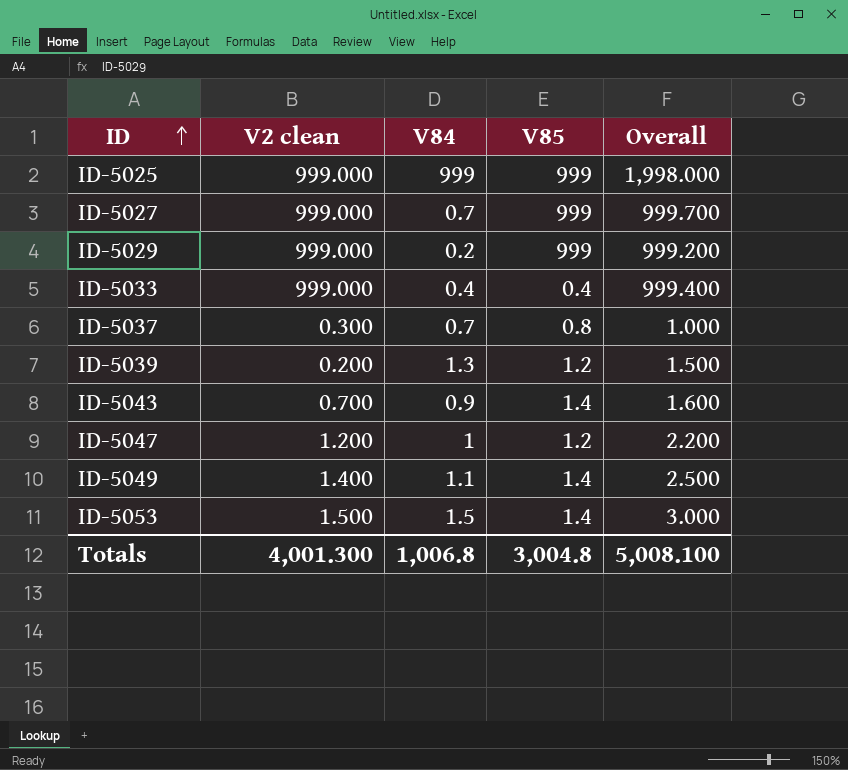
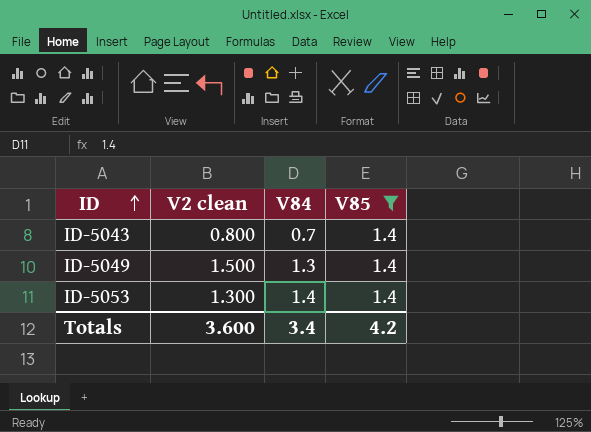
filter: none -> V85 = 1.4
column Overall | formula: [V2 clean] + [V84] -> none
ID-5043 | V2 clean: 0.700 -> 0.800
ID-5043 | V84: 0.9 -> 0.7
ID-5049 | V2 clean: 1.400 -> 1.500
ID-5049 | V84: 1.1 -> 1.3
ID-5053 | V2 clean: 1.500 -> 1.300
ID-5053 | V84: 1.5 -> 1.4
Totals | V2 clean: 4,001.300 -> 3.600
Totals | V84: 1,006.8 -> 3.4
Totals | V85: 3,004.8 -> 4.2

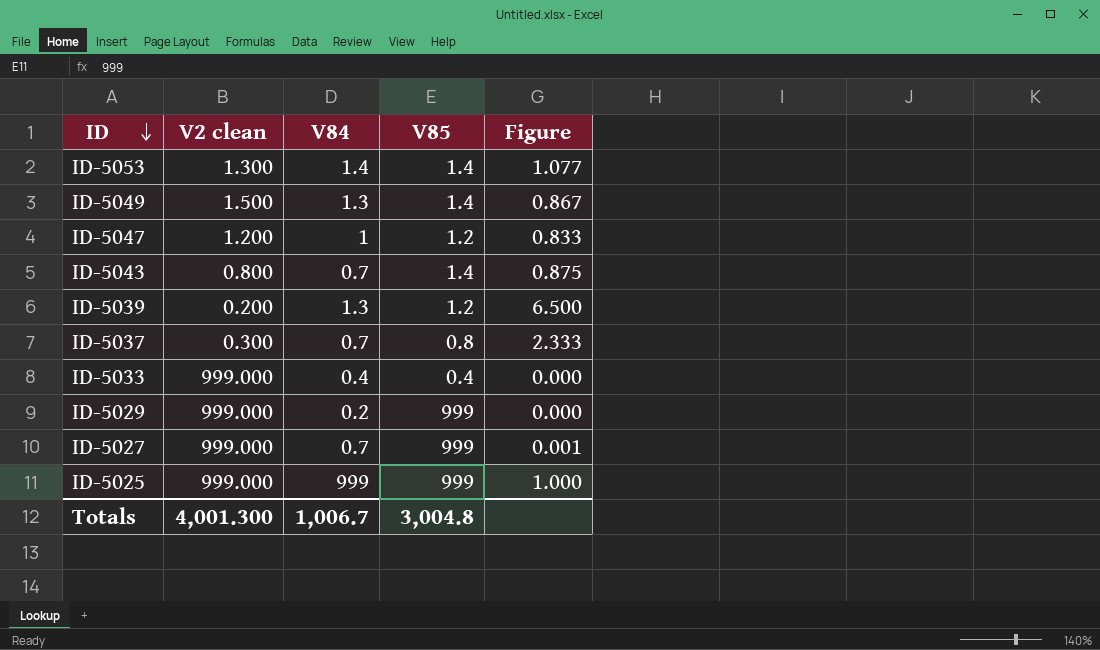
filter: V85 = 1.4 -> none
row order: ID ascending -> ID descending
column Figure | formula: none -> [V84] / [V2 clean]
Totals | V2 clean: 3.600 -> 4,001.300
Totals | V84: 3.4 -> 1,006.7
Totals | V85: 4.2 -> 3,004.8

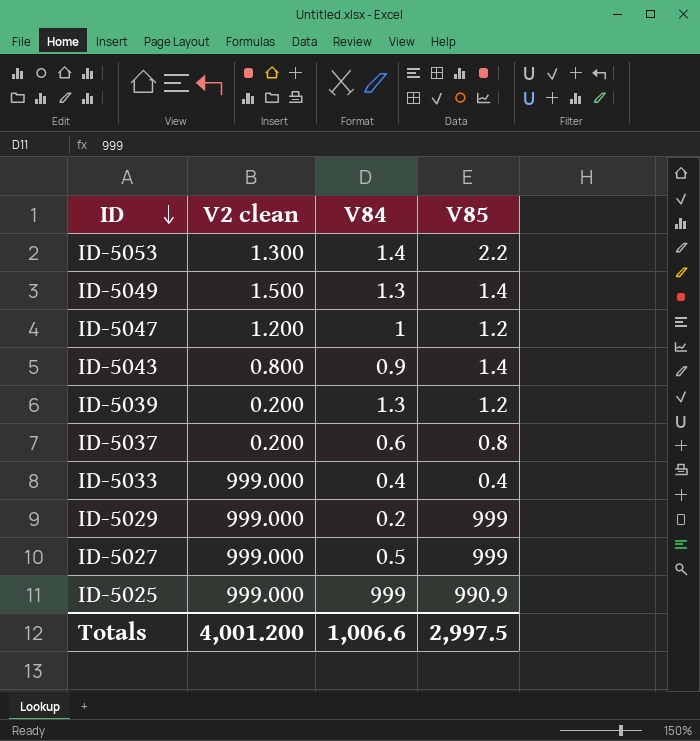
column Figure | formula: [V84] / [V2 clean] -> none
ID-5053 | V85: 1.4 -> 2.2
ID-5043 | V84: 0.7 -> 0.9
ID-5037 | V2 clean: 0.300 -> 0.200
ID-5037 | V84: 0.7 -> 0.6
ID-5027 | V84: 0.7 -> 0.5
ID-5025 | V85: 999 -> 990.9
Totals | V2 clean: 4,001.300 -> 4,001.200
Totals | V84: 1,006.7 -> 1,006.6
Totals | V85: 3,004.8 -> 2,997.5

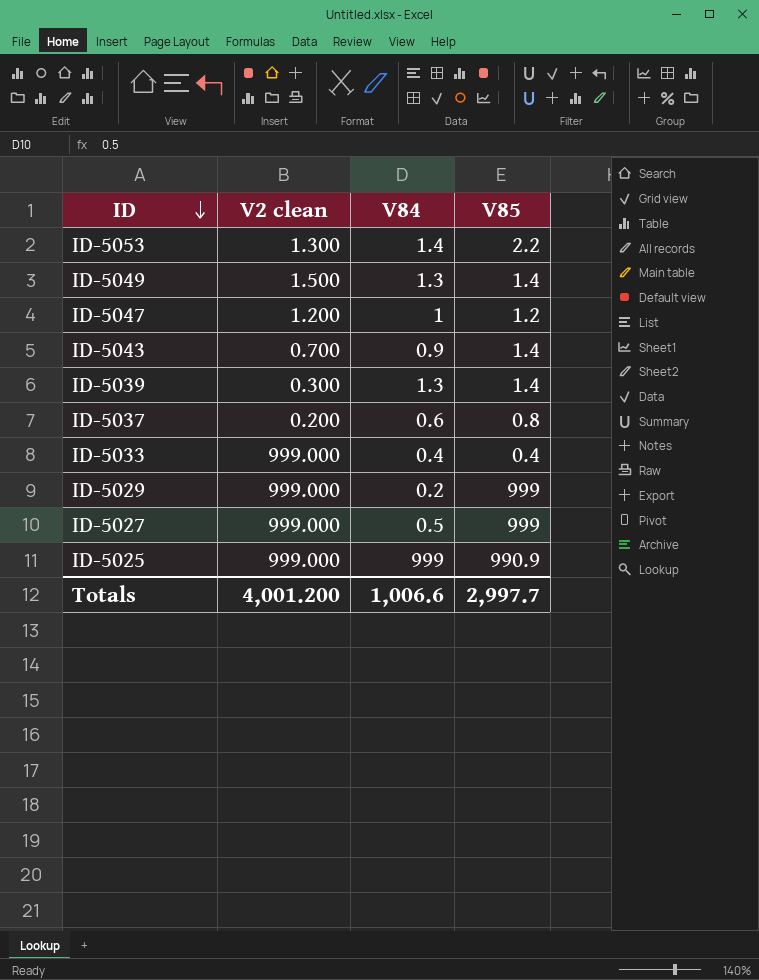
ID-5043 | V2 clean: 0.800 -> 0.700
ID-5039 | V2 clean: 0.200 -> 0.300
ID-5039 | V85: 1.2 -> 1.4
Totals | V85: 2,997.5 -> 2,997.7

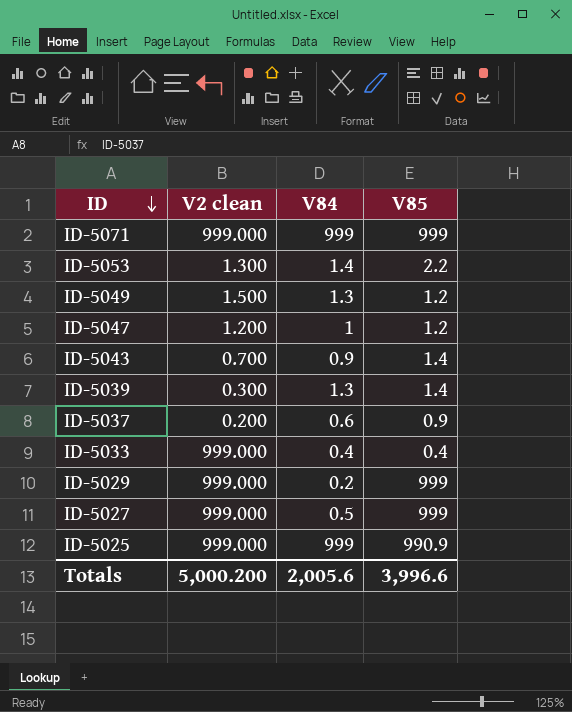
row ID-5071: none -> 999.000 | 999 | 999
ID-5049 | V85: 1.4 -> 1.2
ID-5037 | V85: 0.8 -> 0.9
Totals | V2 clean: 4,001.200 -> 5,000.200
Totals | V84: 1,006.6 -> 2,005.6
Totals | V85: 2,997.7 -> 3,996.6

